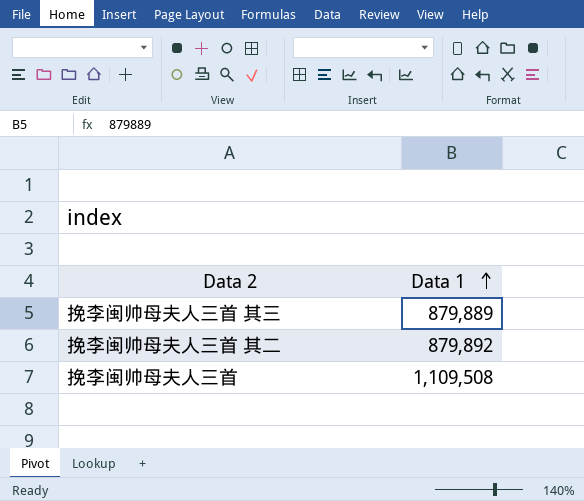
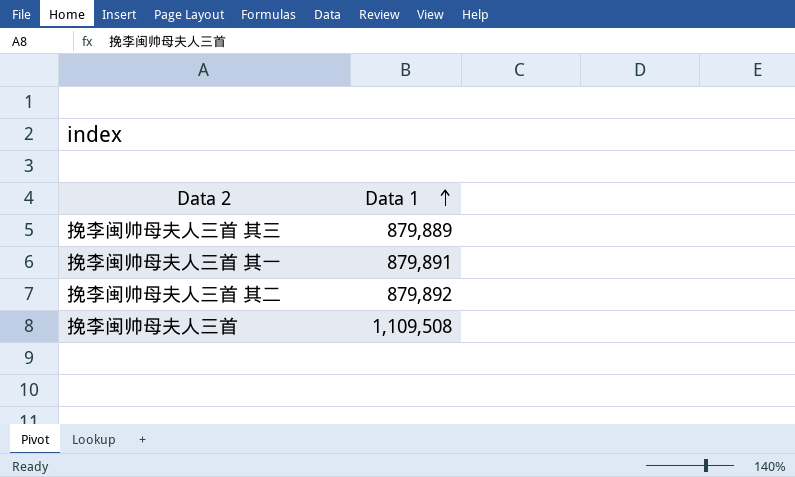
row 挽李闽帅母夫人三首 其一: none -> 879,891

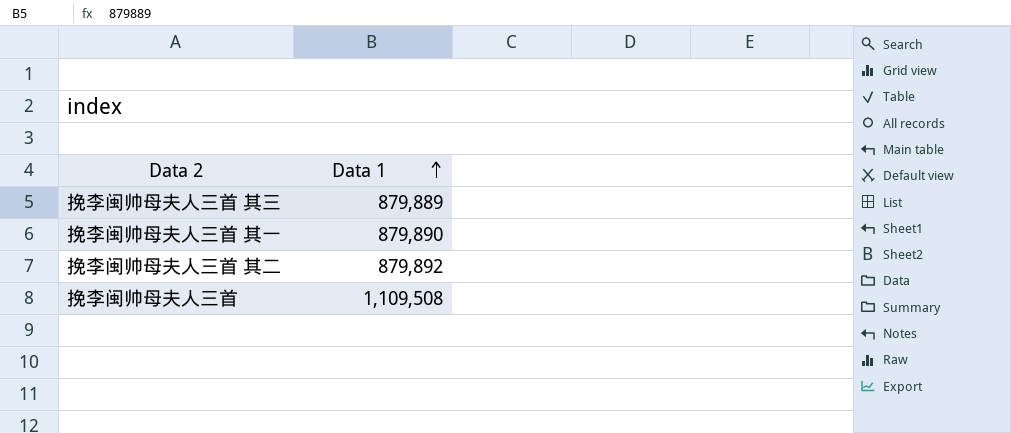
挽李闽帅母夫人三首 其一 | Data 1: 879,891 -> 879,890

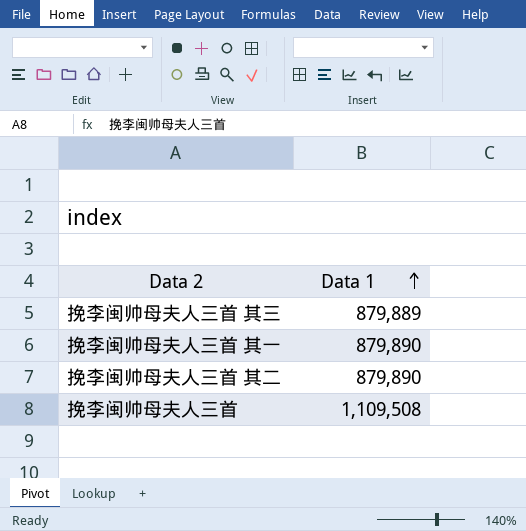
挽李闽帅母夫人三首 其二 | Data 1: 879,892 -> 879,890

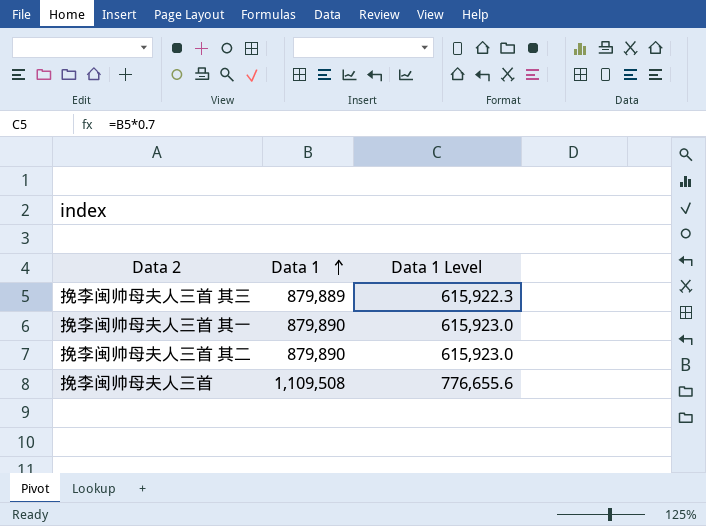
column Data 1 Level | formula: none -> [Data 1] * 0.7

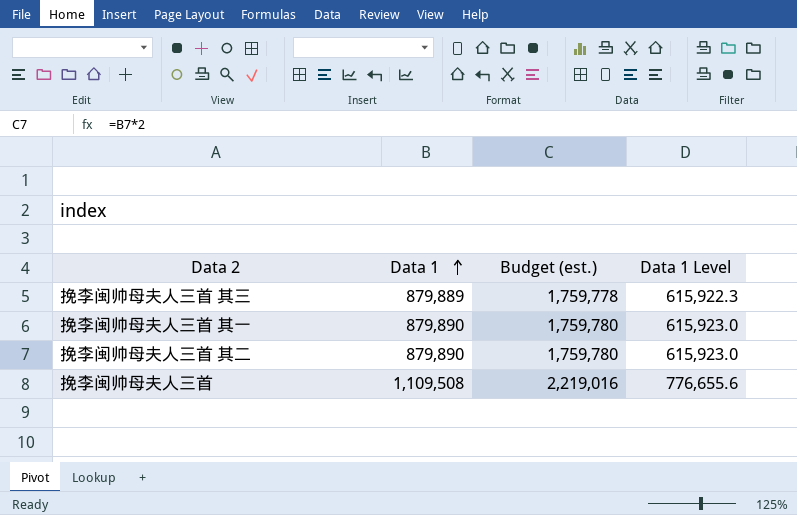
column Budget (est.) | formula: none -> [Data 1] * 2

